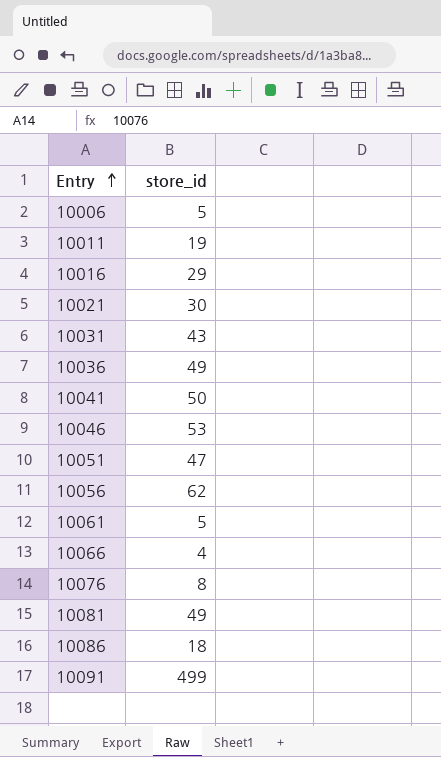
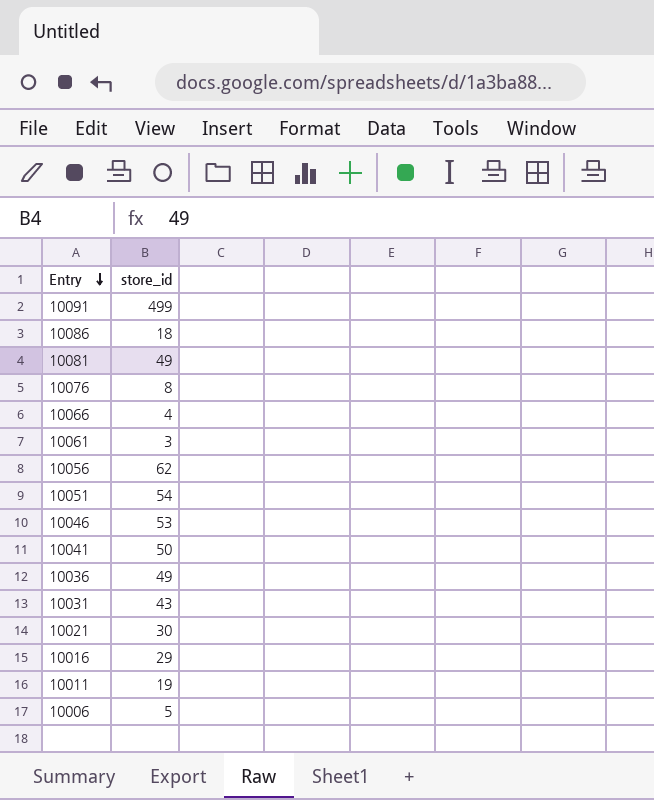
row order: Entry ascending -> Entry descending
10061 | store_id: 5 -> 3
10051 | store_id: 47 -> 54

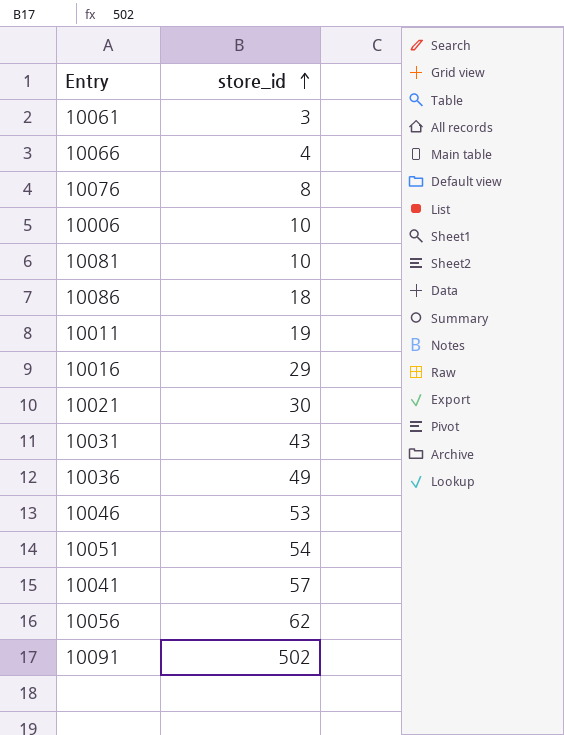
row order: Entry descending -> store_id ascending
10006 | store_id: 5 -> 10
10081 | store_id: 49 -> 10
10041 | store_id: 50 -> 57
10091 | store_id: 499 -> 502

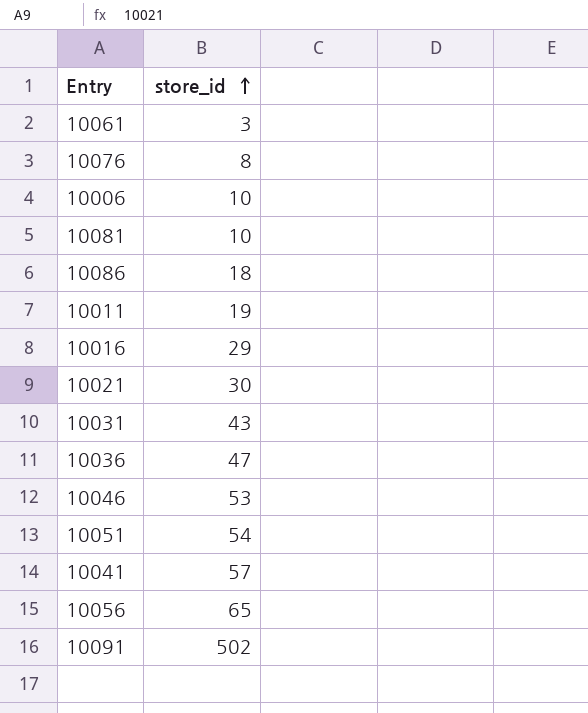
row 10066: 4 -> none
10036 | store_id: 49 -> 47
10056 | store_id: 62 -> 65

